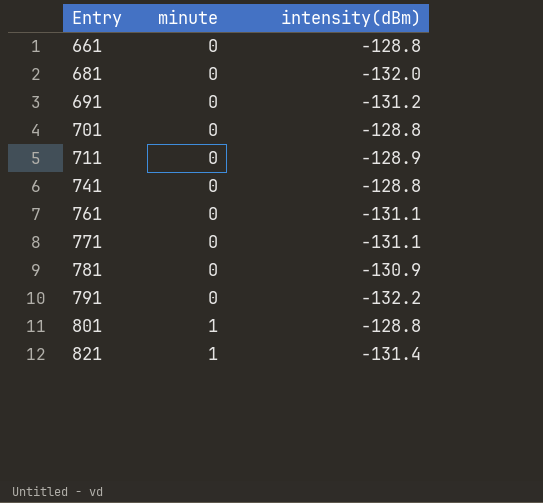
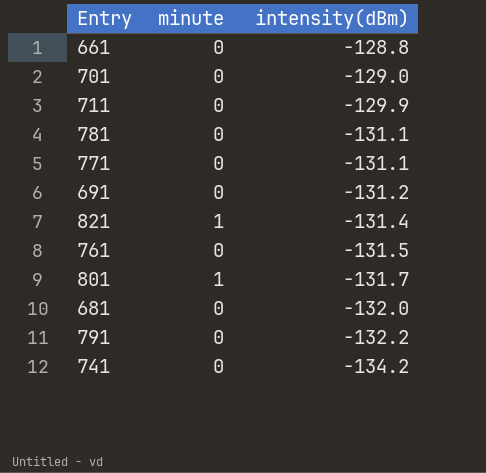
row order: Entry ascending -> intensity(dBm) descending
701 | intensity(dBm): -128.8 -> -129.0
711 | intensity(dBm): -128.9 -> -129.9
781 | intensity(dBm): -130.9 -> -131.1
761 | intensity(dBm): -131.1 -> -131.5
801 | intensity(dBm): -128.8 -> -131.7
741 | intensity(dBm): -128.8 -> -134.2

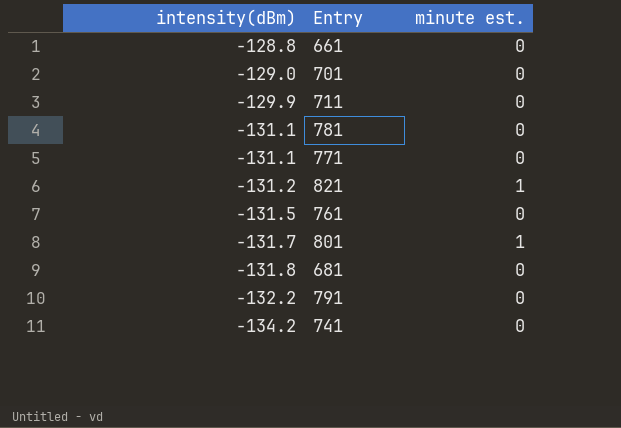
column intensity(dBm) | position: 3 -> 1
column name: minute -> minute est.
row 691: 0 | -131.2 -> none
821 | intensity(dBm): -131.4 -> -131.2
681 | intensity(dBm): -132.0 -> -131.8

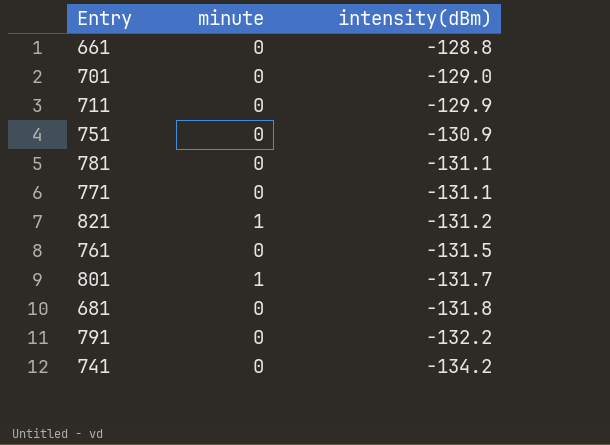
column name: minute est. -> minute
column intensity(dBm) | position: 1 -> 3
row 751: none -> 0 | -130.9

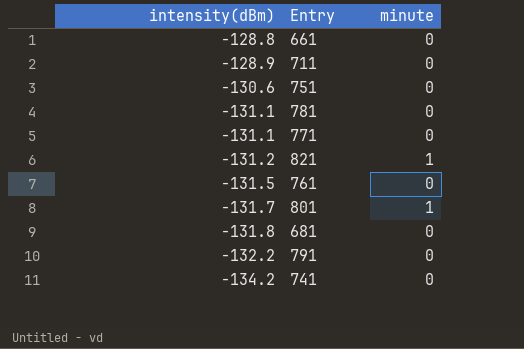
column intensity(dBm) | position: 3 -> 1
row 701: 0 | -129.0 -> none
711 | intensity(dBm): -129.9 -> -128.9
751 | intensity(dBm): -130.9 -> -130.6

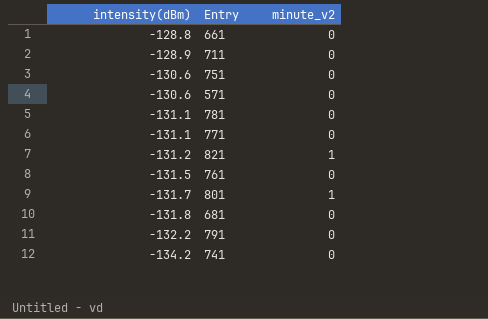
column name: minute -> minute_v2
row 571: none -> -130.6 | 0

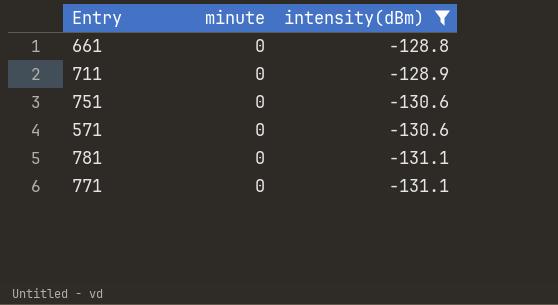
filter: none -> intensity(dBm) >= -131.1
column name: minute_v2 -> minute
column intensity(dBm) | position: 1 -> 3

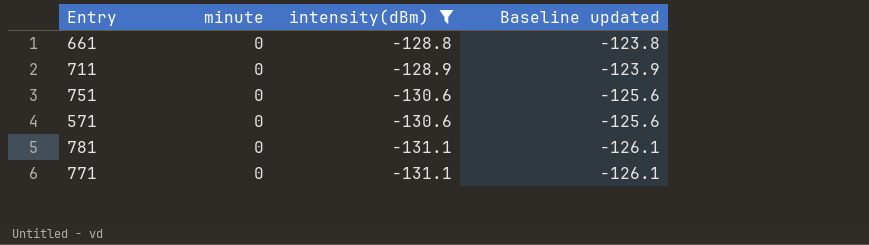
column Baseline updated | formula: none -> [intensity(dBm)] + 5

